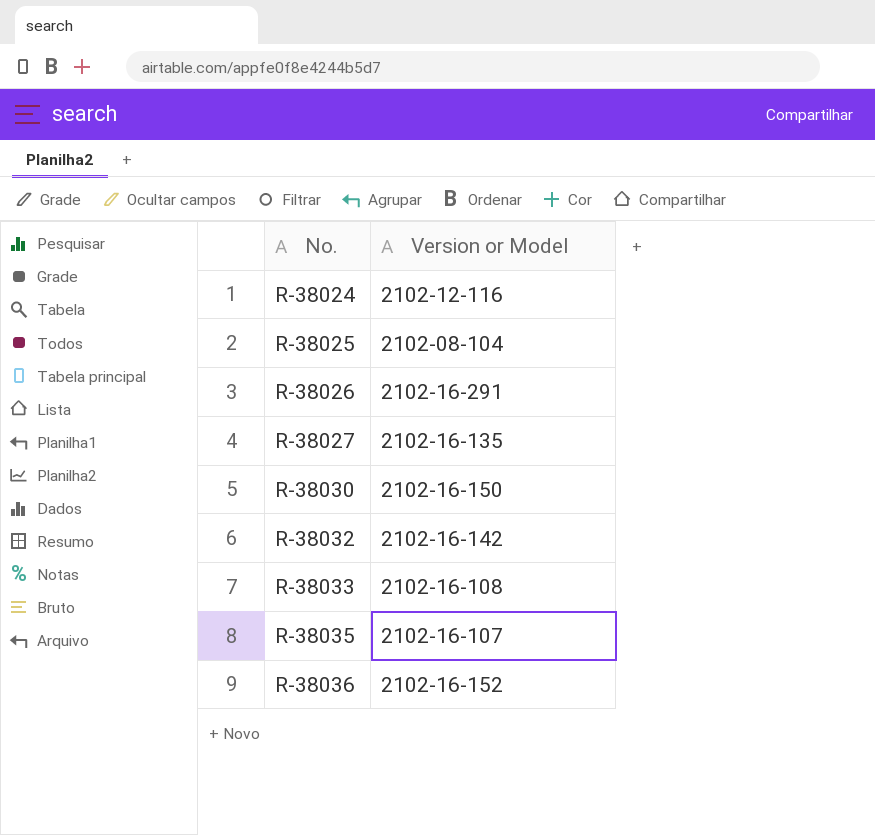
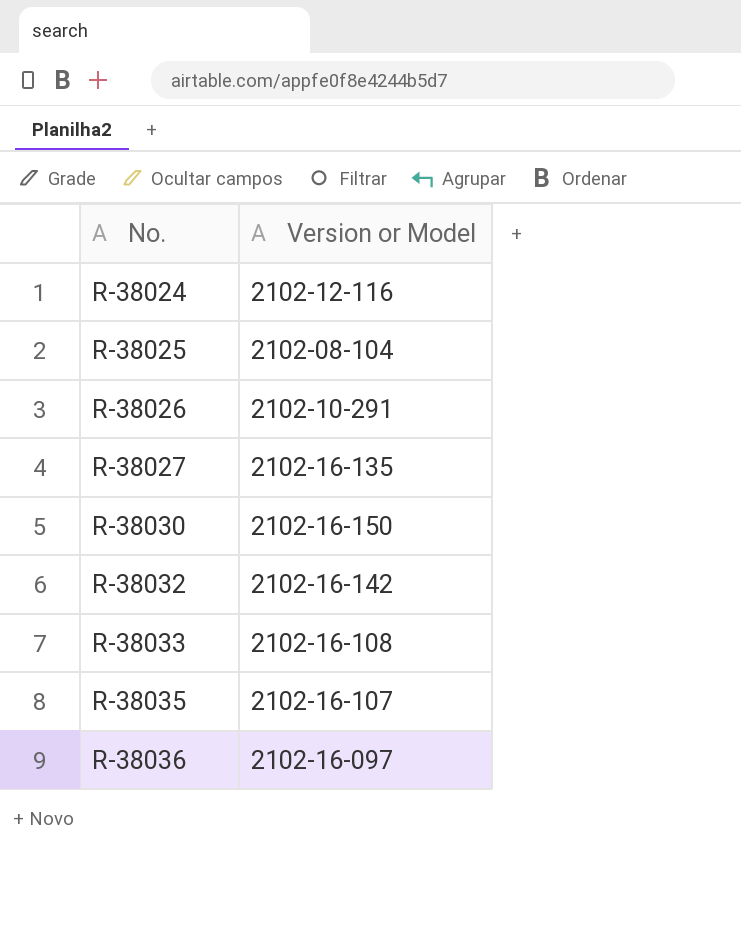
R-38026 | Version or Model: 2102-16-291 -> 2102-10-291
R-38036 | Version or Model: 2102-16-152 -> 2102-16-097

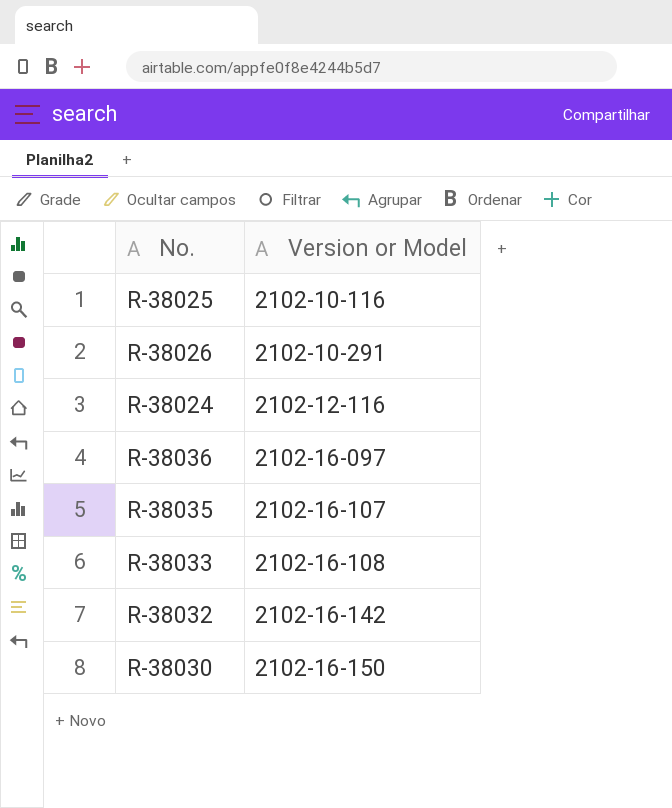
row order: No. ascending -> Version or Model ascending
row R-38027: 2102-16-135 -> none
R-38025 | Version or Model: 2102-08-104 -> 2102-10-116

